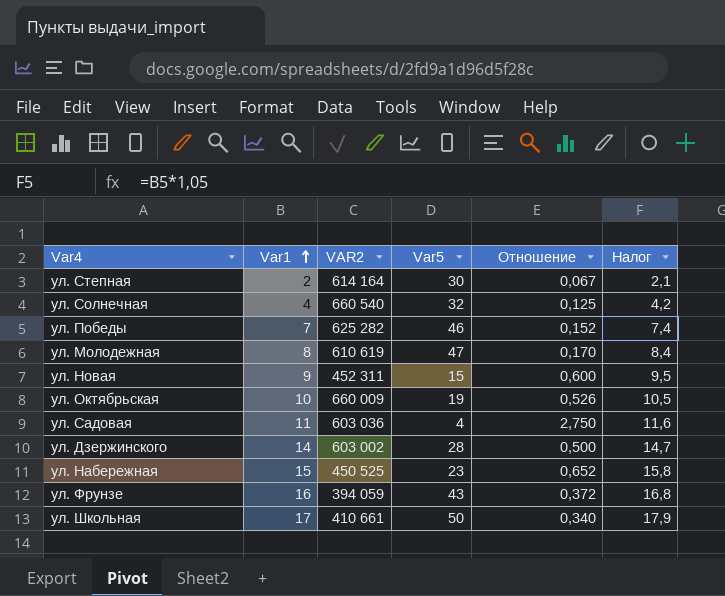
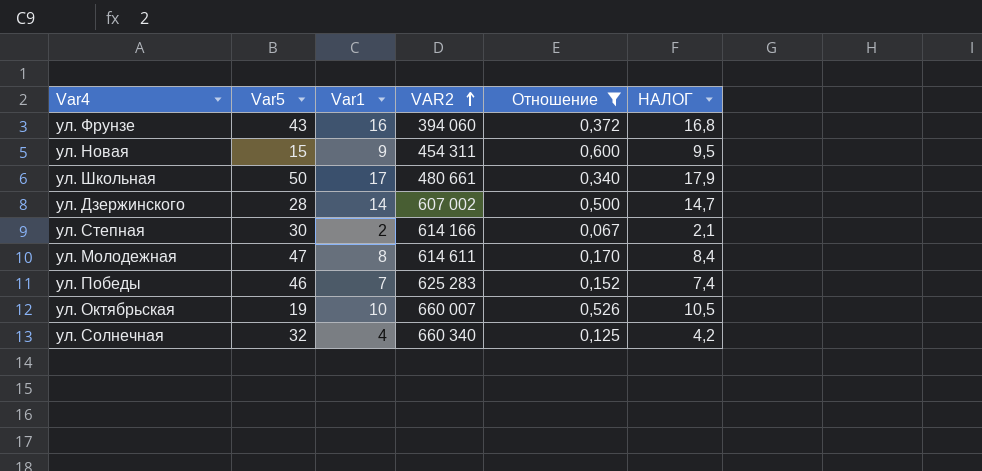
filter: none -> Отношение <= 0,600
row order: Var1 ascending -> VAR2 ascending
column Var5 | position: 4 -> 2
column name: Налог -> НАЛОГ
ул. Фрунзе | VAR2: 394 059 -> 394 060
ул. Новая | VAR2: 452 311 -> 454 311
ул. Школьная | VAR2: 410 661 -> 480 661
ул. Дзержинского | VAR2: 603 002 -> 607 002
ул. Степная | VAR2: 614 164 -> 614 166
ул. Молодежная | VAR2: 610 619 -> 614 611
ул. Победы | VAR2: 625 282 -> 625 283
ул. Октябрьская | VAR2: 660 009 -> 660 007
ул. Солнечная | VAR2: 660 540 -> 660 340

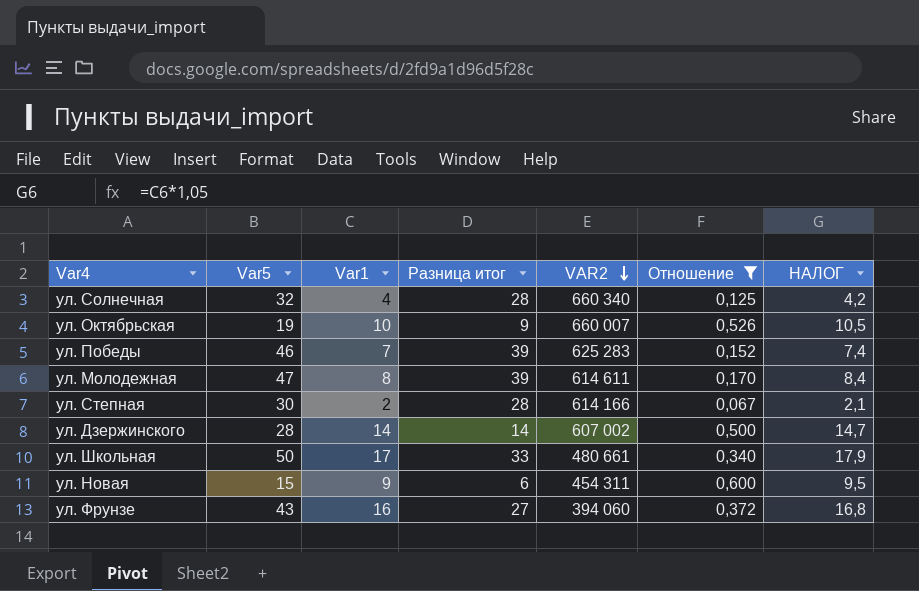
row order: VAR2 ascending -> VAR2 descending
column Разница итог | formula: none -> [Var5] - [Var1]

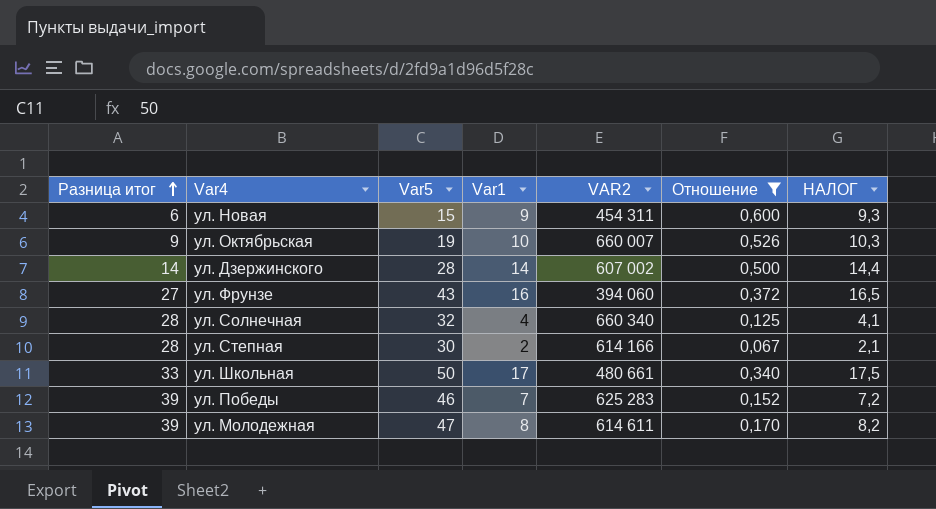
row order: VAR2 descending -> Разница итог ascending
column Разница итог | position: 4 -> 1
column НАЛОГ | formula: [Var1] * 1,05 -> [Var1] * 1,03

